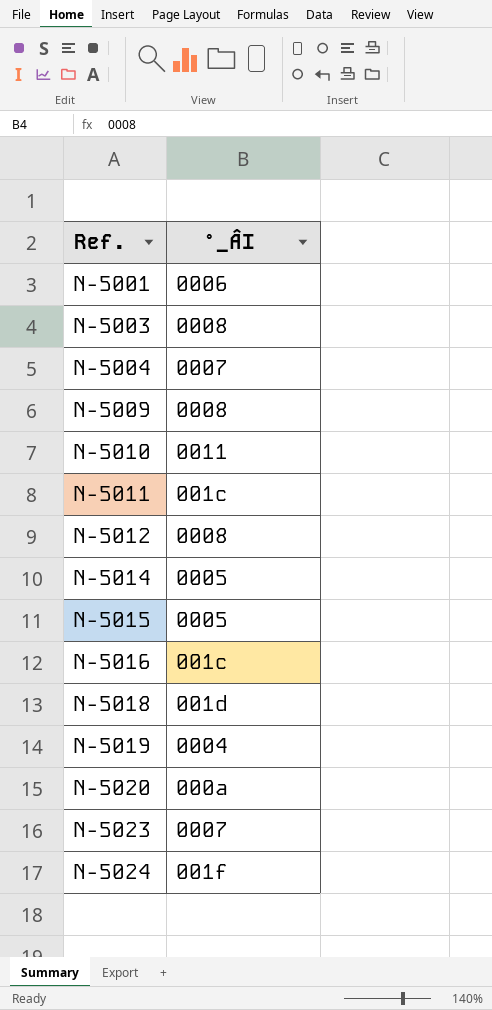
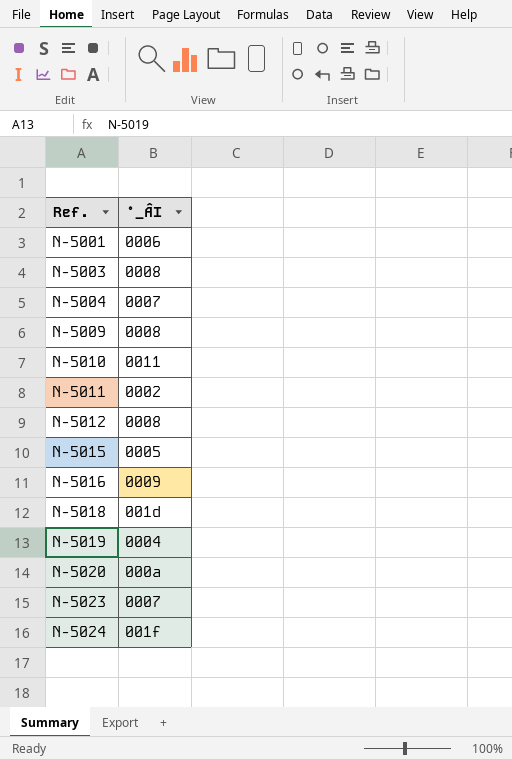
row N-5014: 0005 -> none
N-5011 | °_ÂI: 001c -> 0002
N-5016 | °_ÂI: 001c -> 0009

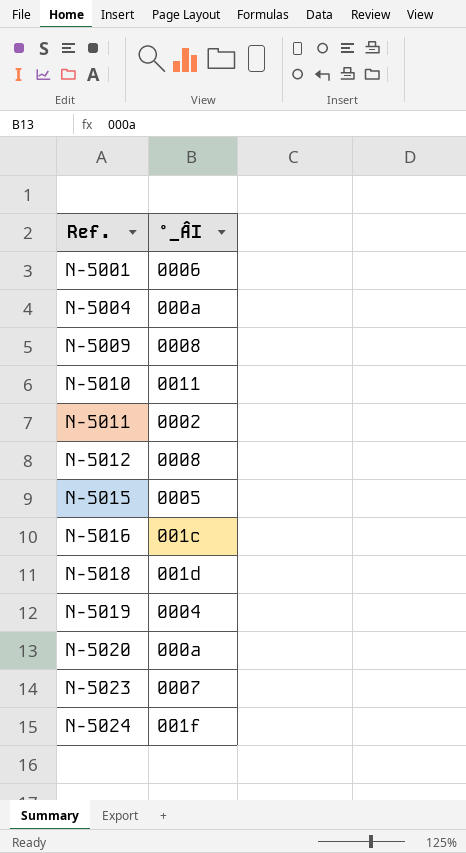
row N-5003: 0008 -> none
N-5004 | °_ÂI: 0007 -> 000a
N-5016 | °_ÂI: 0009 -> 001c

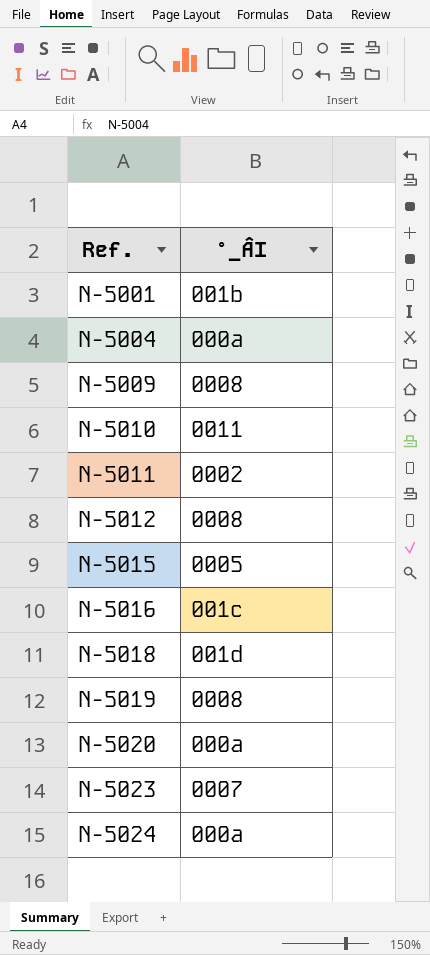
N-5001 | °_ÂI: 0006 -> 001b
N-5019 | °_ÂI: 0004 -> 0008
N-5024 | °_ÂI: 001f -> 000a

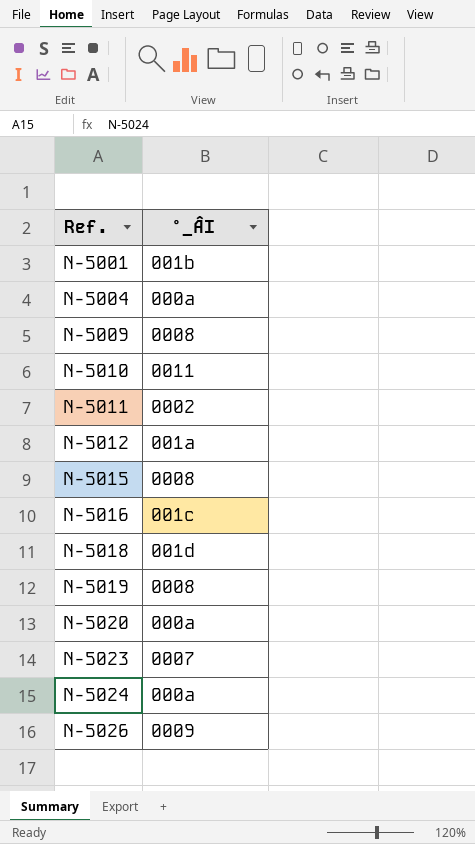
N-5012 | °_ÂI: 0008 -> 001a
N-5015 | °_ÂI: 0005 -> 0008
row N-5026: none -> 0009

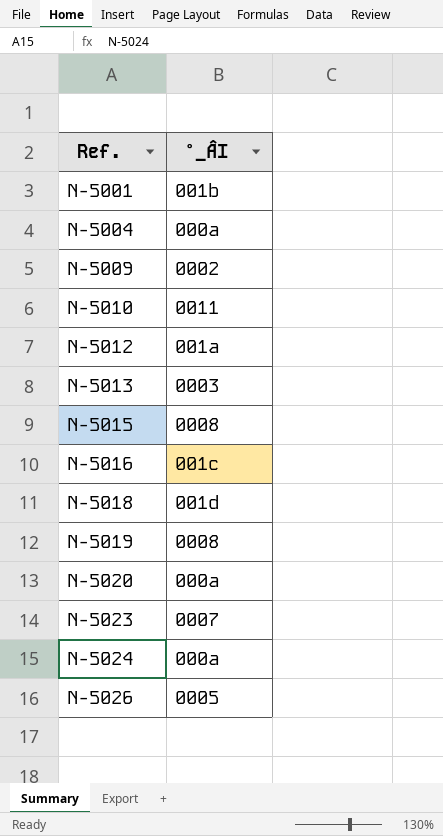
row N-5011: 0002 -> none
N-5009 | °_ÂI: 0008 -> 0002
row N-5013: none -> 0003
N-5026 | °_ÂI: 0009 -> 0005

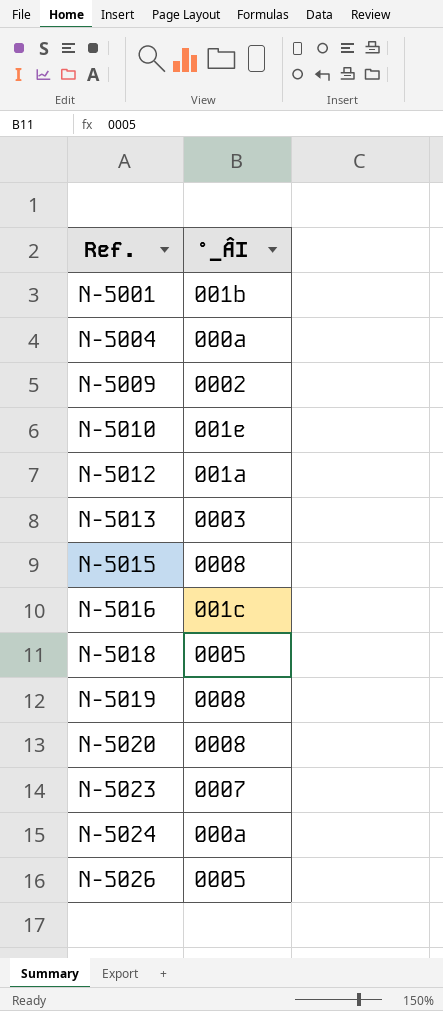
N-5010 | °_ÂI: 0011 -> 001e
N-5018 | °_ÂI: 001d -> 0005
N-5020 | °_ÂI: 000a -> 0008

